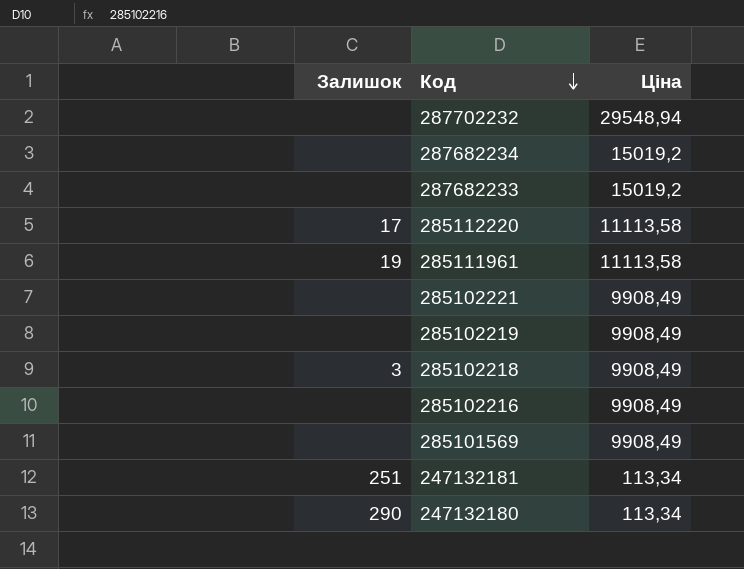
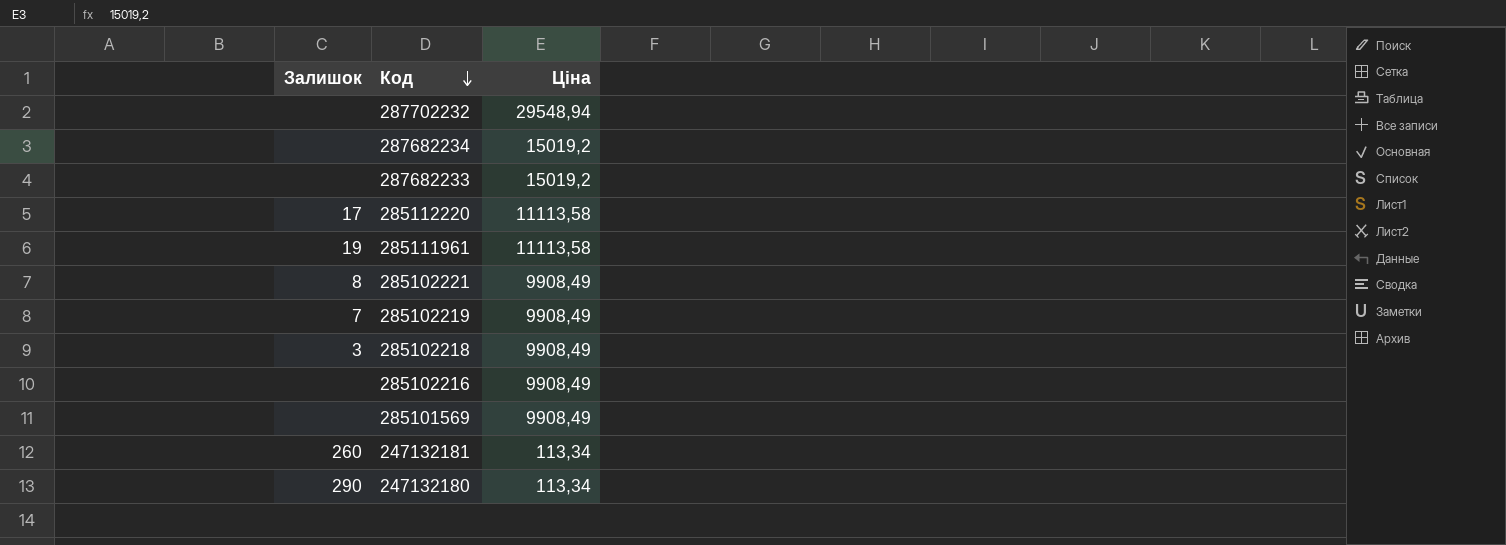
285102221 | Залишок: none -> 8
285102219 | Залишок: none -> 7
247132181 | Залишок: 251 -> 260

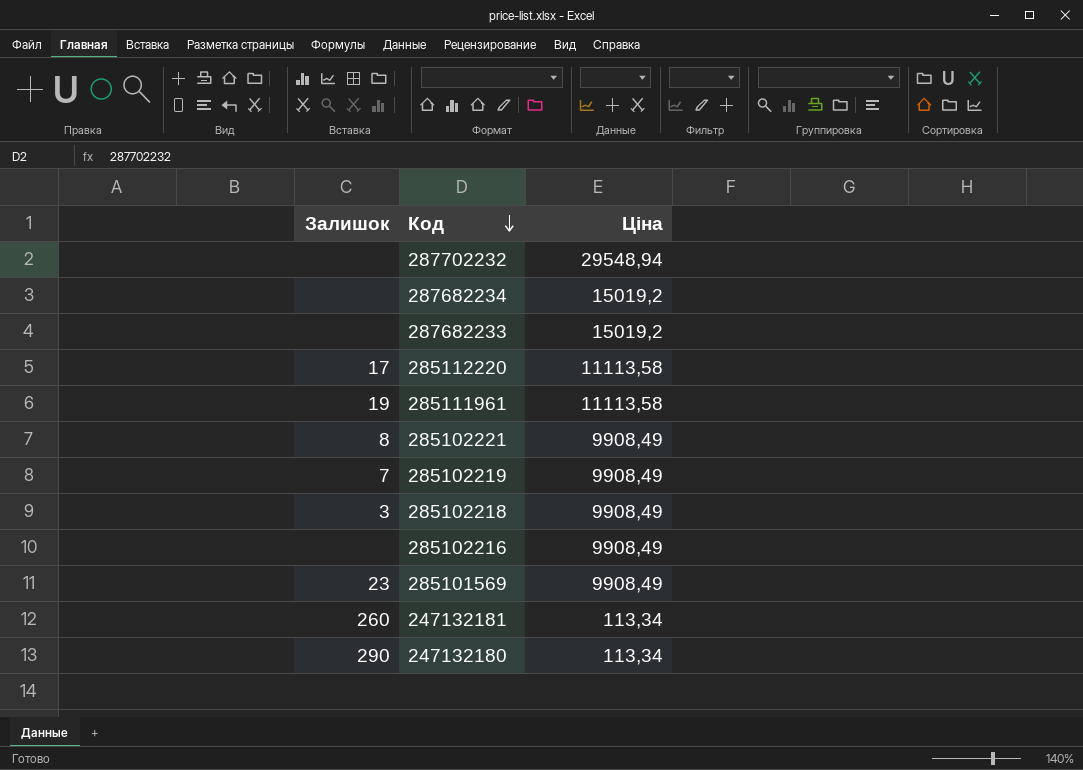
285101569 | Залишок: none -> 23

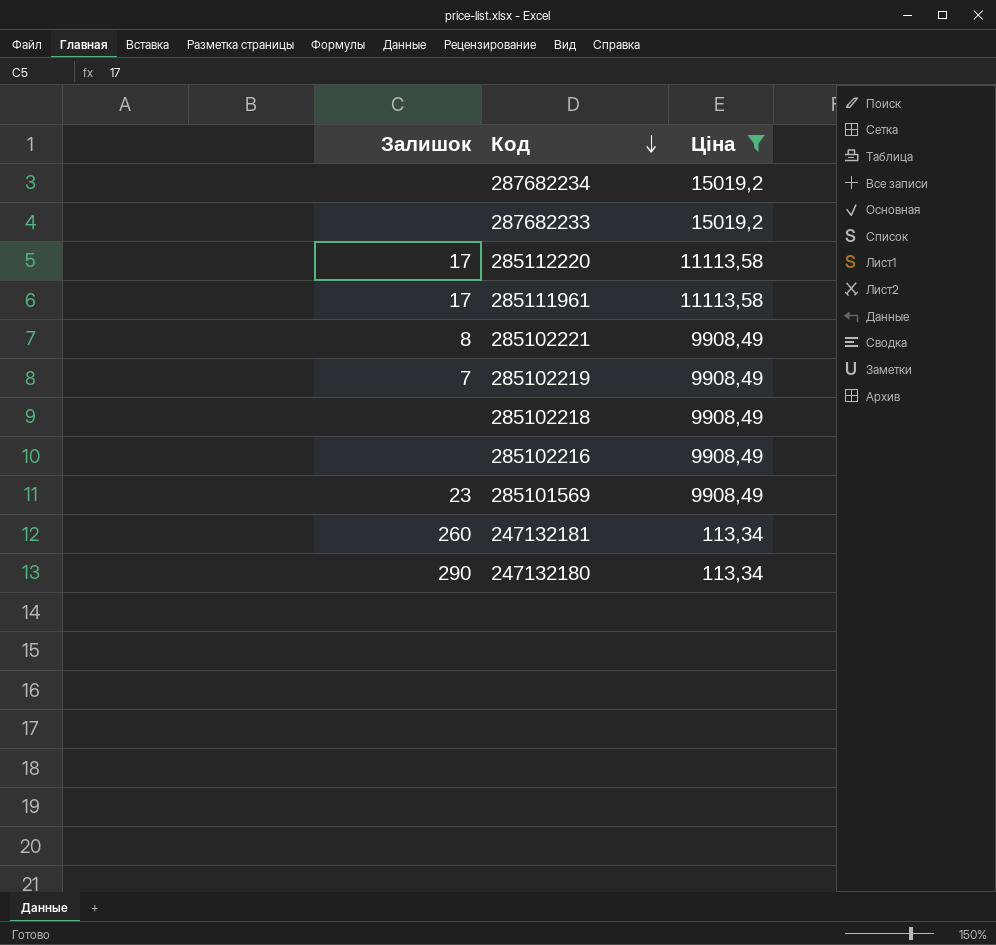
filter: none -> Ціна != 29548,94
285111961 | Залишок: 19 -> 17
285102218 | Залишок: 3 -> none

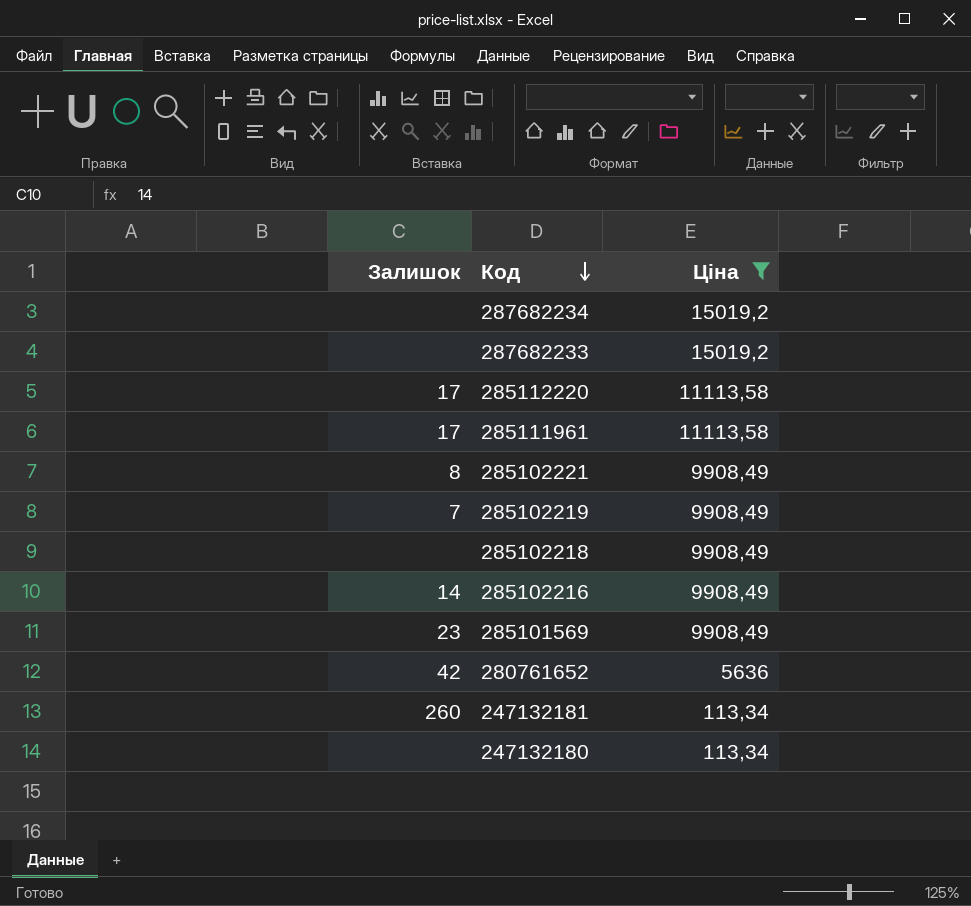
285102216 | Залишок: none -> 14
row 280761652: none -> 42 | 5636
247132180 | Залишок: 290 -> none

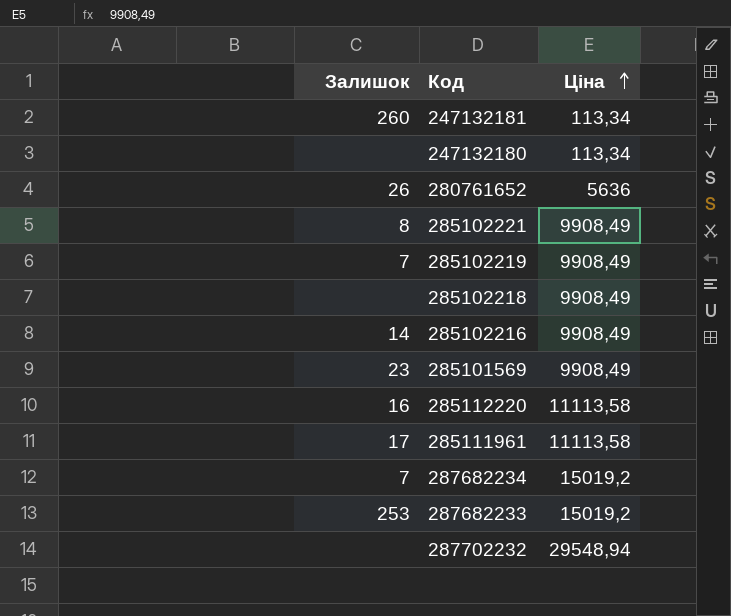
filter: Ціна != 29548,94 -> none
row order: Код descending -> Ціна ascending
280761652 | Залишок: 42 -> 26
285112220 | Залишок: 17 -> 16
287682234 | Залишок: none -> 7
287682233 | Залишок: none -> 253

